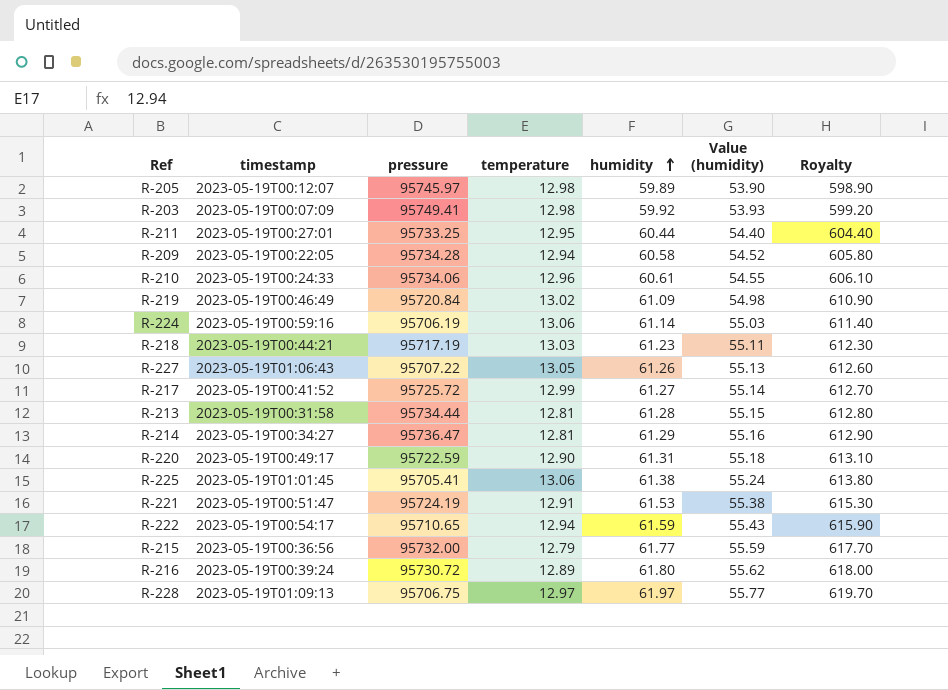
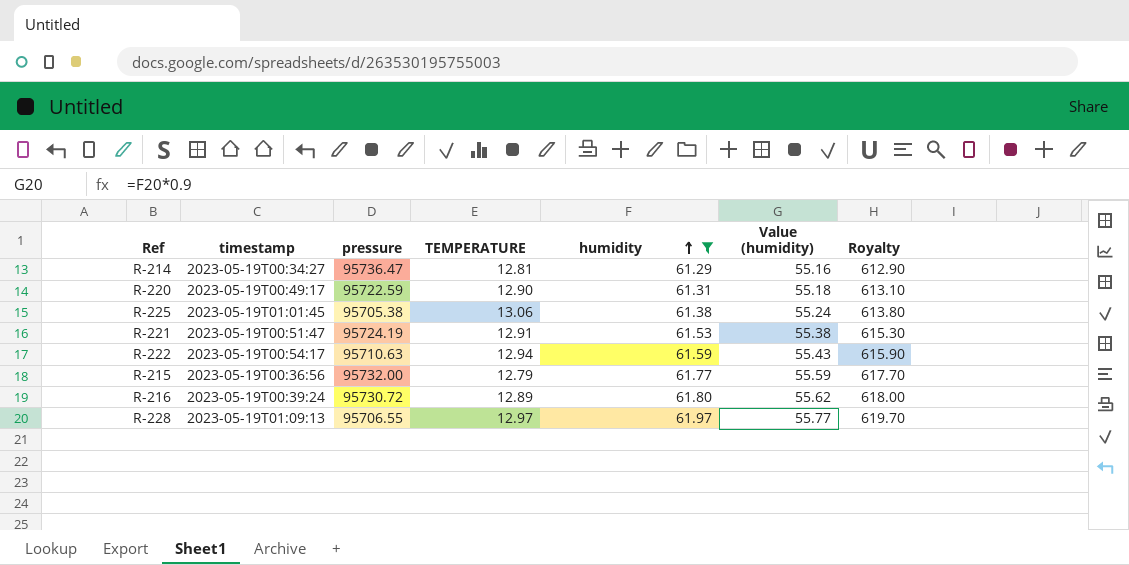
filter: none -> humidity >= 61.29
column name: temperature -> TEMPERATURE
R-225 | pressure: 95705.41 -> 95705.38
R-222 | pressure: 95710.65 -> 95710.63
R-228 | pressure: 95706.75 -> 95706.55

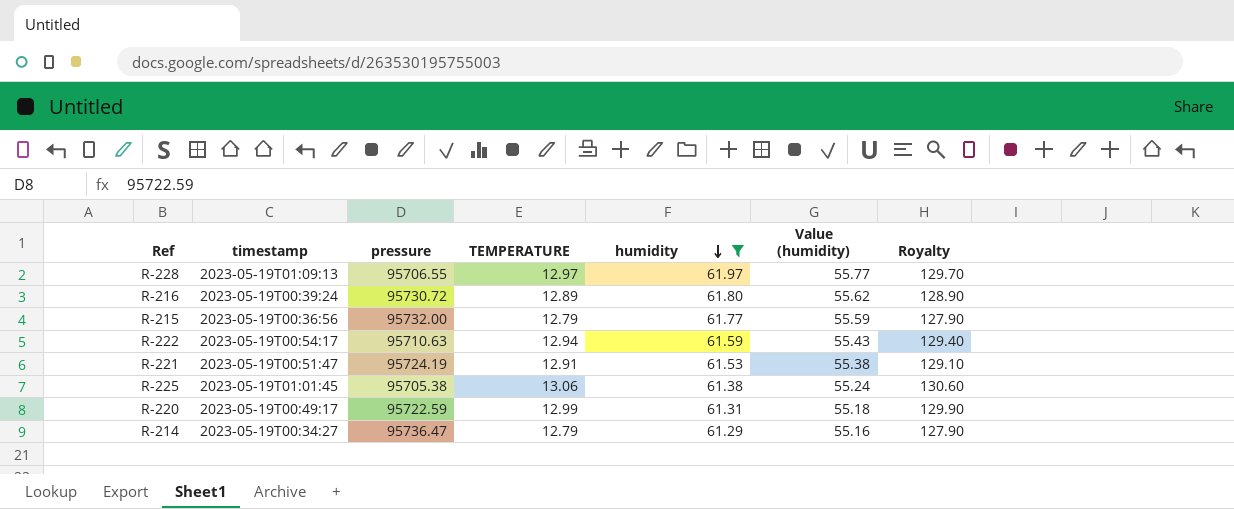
row order: humidity ascending -> humidity descending
column Royalty | formula: [humidity] * 10 -> [TEMPERATURE] * 10
R-220 | TEMPERATURE: 12.90 -> 12.99
R-214 | TEMPERATURE: 12.81 -> 12.79

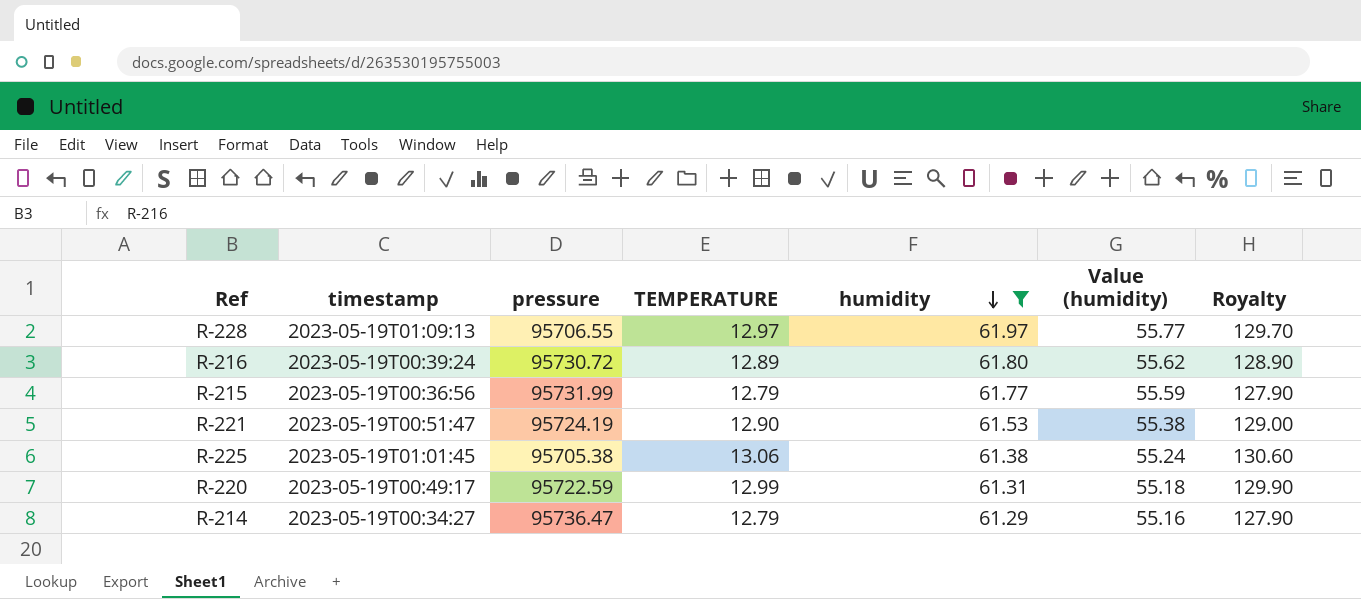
row R-222: 2023-05-19T00:54:17 | 95710.63 | 12.94 | 61.59 | 55.43 | 129.40 -> none
R-215 | pressure: 95732.00 -> 95731.99
R-221 | TEMPERATURE: 12.91 -> 12.90
R-221 | Royalty: 129.10 -> 129.00

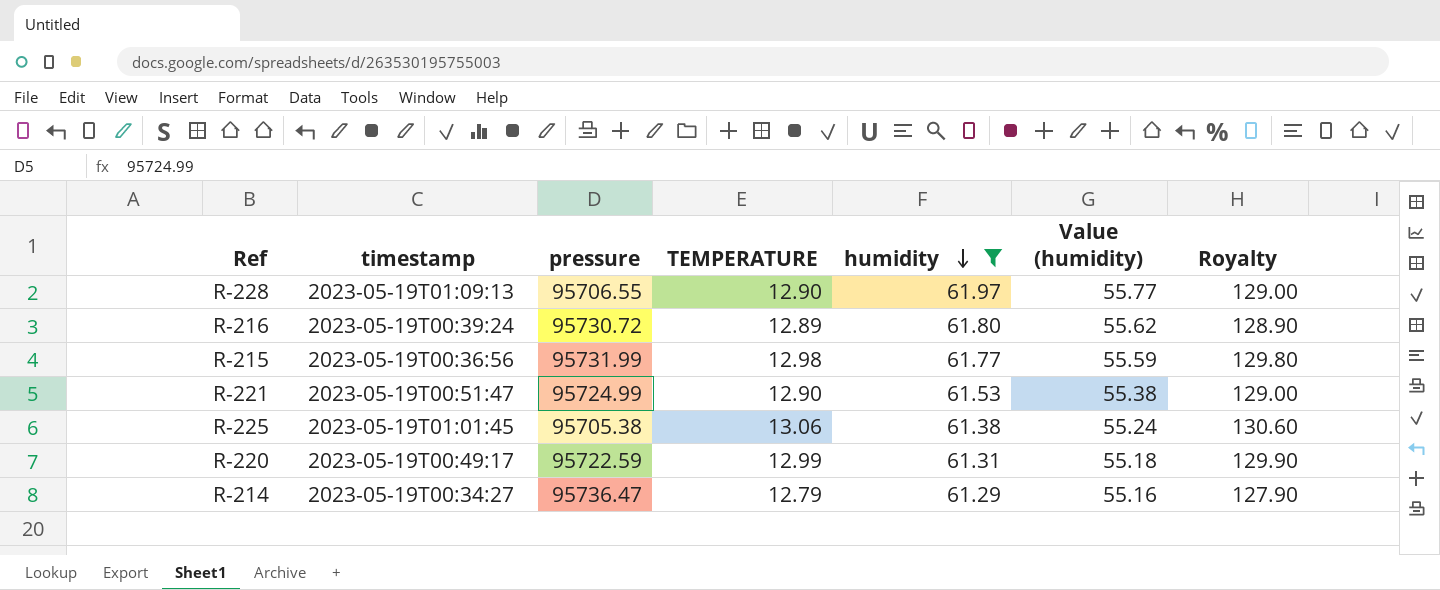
R-228 | TEMPERATURE: 12.97 -> 12.90
R-228 | Royalty: 129.70 -> 129.00
R-215 | TEMPERATURE: 12.79 -> 12.98
R-215 | Royalty: 127.90 -> 129.80
R-221 | pressure: 95724.19 -> 95724.99

